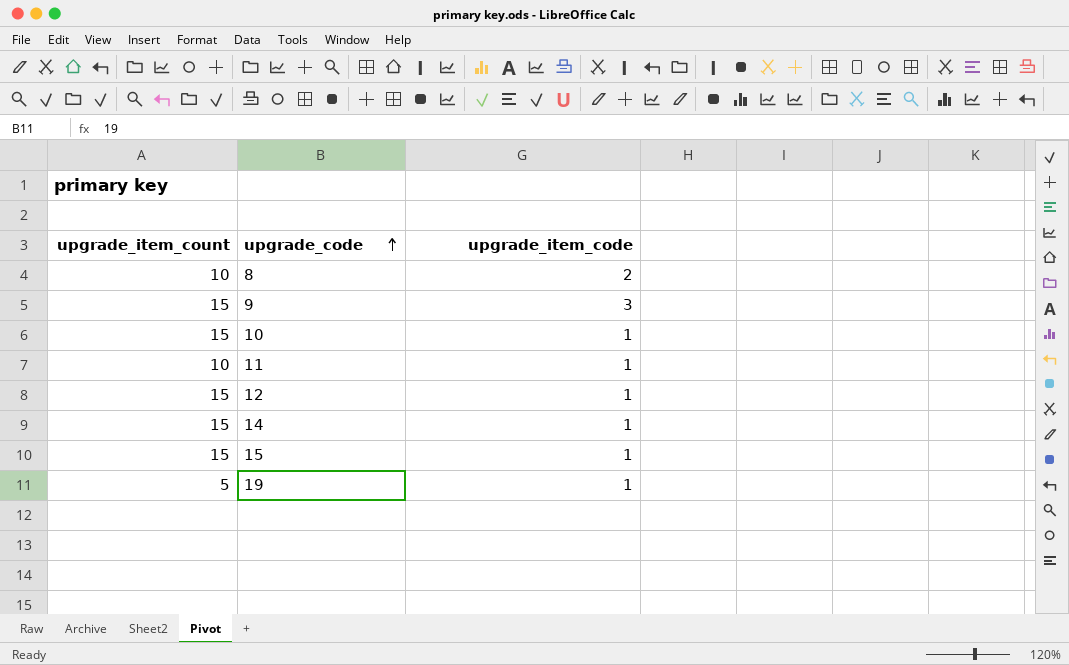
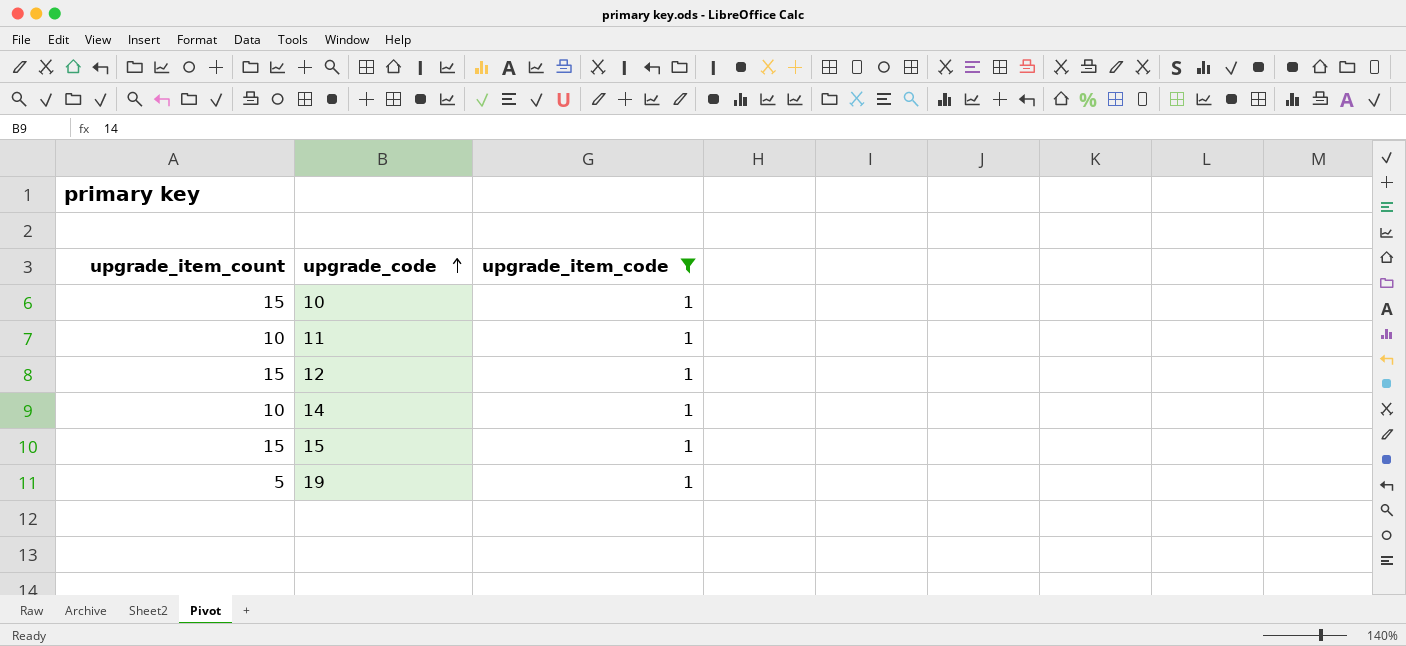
filter: none -> upgrade_item_code = 1
14 | upgrade_item_count: 15 -> 10

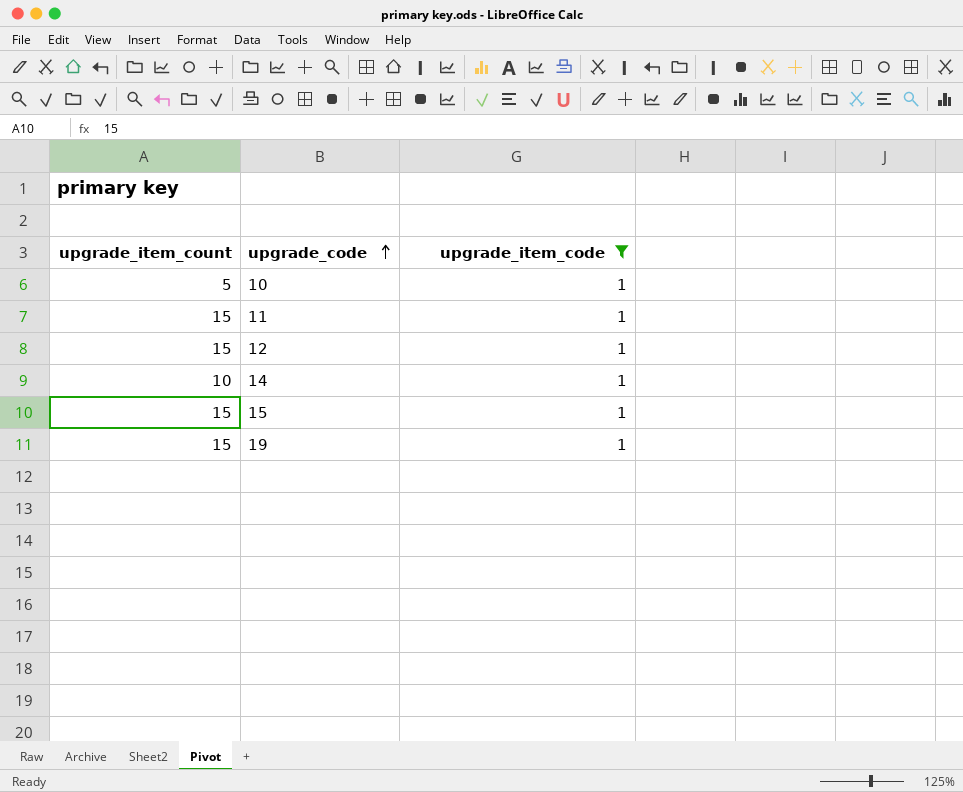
10 | upgrade_item_count: 15 -> 5
11 | upgrade_item_count: 10 -> 15
19 | upgrade_item_count: 5 -> 15

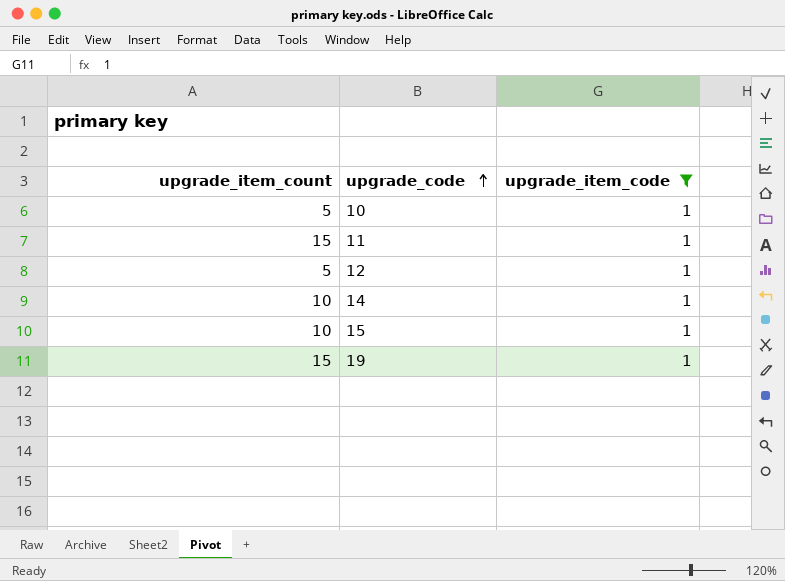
12 | upgrade_item_count: 15 -> 5
15 | upgrade_item_count: 15 -> 10

